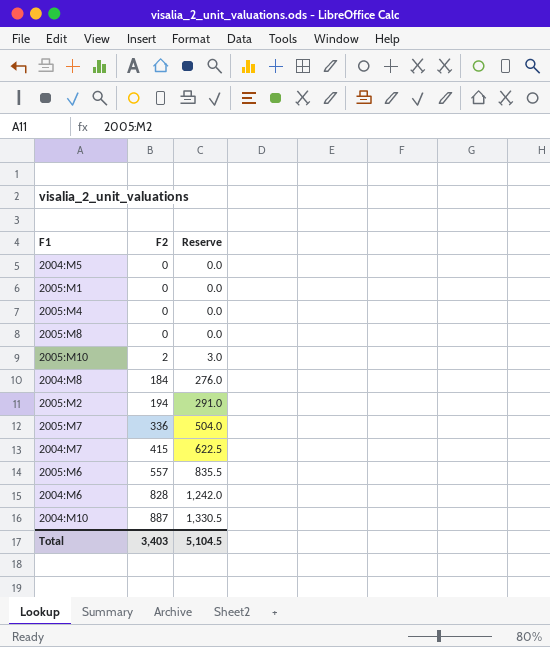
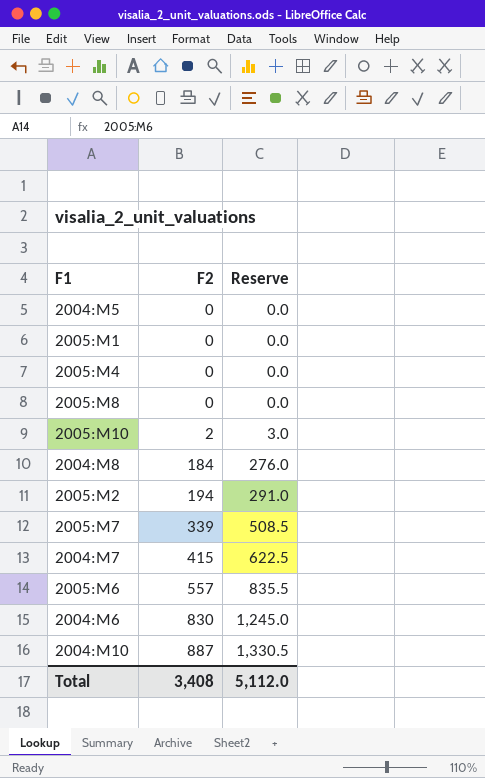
2005:M7 | F2: 336 -> 339
2005:M7 | Reserve: 504.0 -> 508.5
2004:M6 | F2: 828 -> 830
2004:M6 | Reserve: 1,242.0 -> 1,245.0
Total | F2: 3,403 -> 3,408
Total | Reserve: 5,104.5 -> 5,112.0

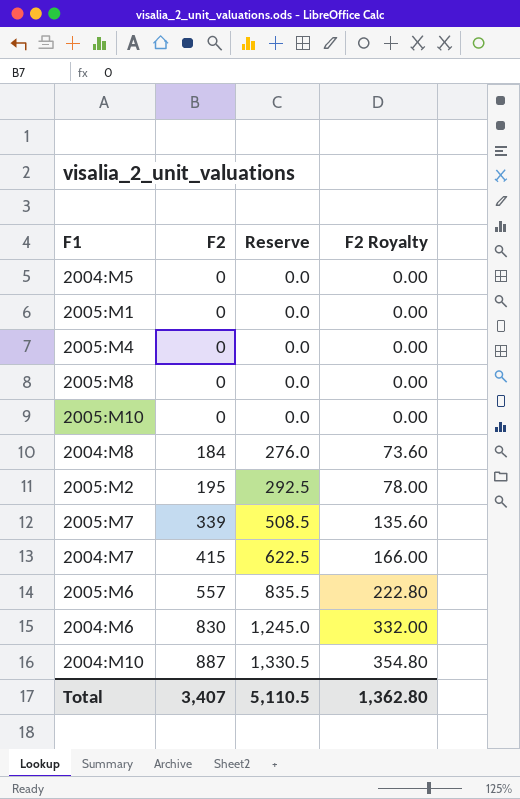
column F2 Royalty | formula: none -> [F2] * 0.4
2005:M10 | F2: 2 -> 0
2005:M10 | Reserve: 3.0 -> 0.0
2005:M2 | F2: 194 -> 195
2005:M2 | Reserve: 291.0 -> 292.5
Total | F2: 3,408 -> 3,407
Total | Reserve: 5,112.0 -> 5,110.5

